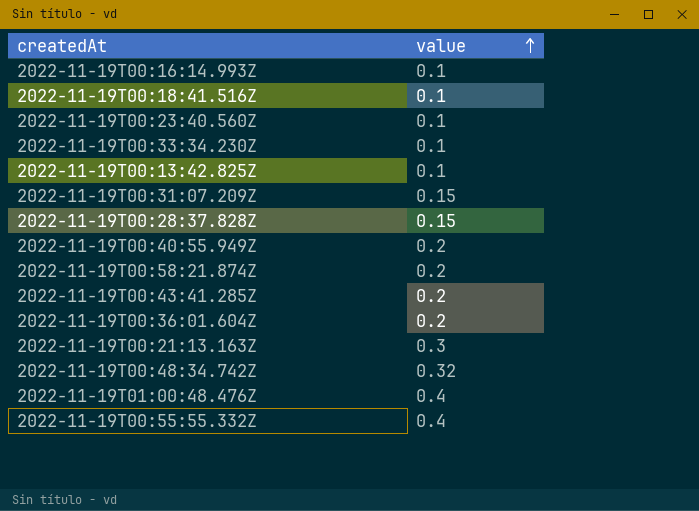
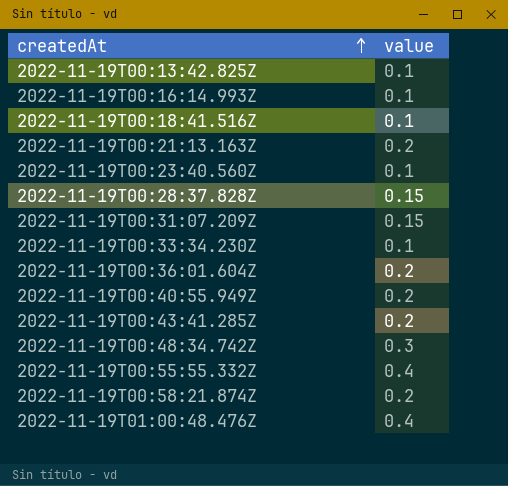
row order: value ascending -> createdAt ascending
2022-11-19T00:21:13.163Z | value: 0.3 -> 0.2
2022-11-19T00:48:34.742Z | value: 0.32 -> 0.3

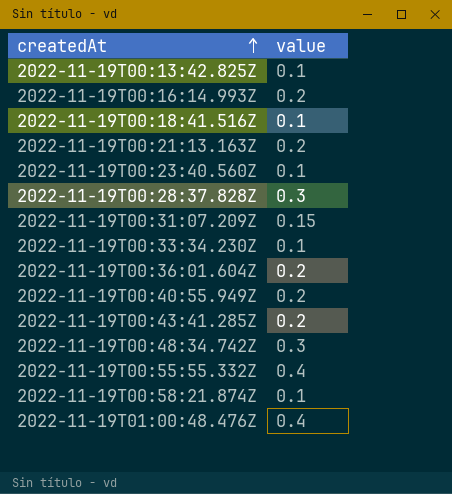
2022-11-19T00:16:14.993Z | value: 0.1 -> 0.2
2022-11-19T00:28:37.828Z | value: 0.15 -> 0.3
2022-11-19T00:58:21.874Z | value: 0.2 -> 0.1

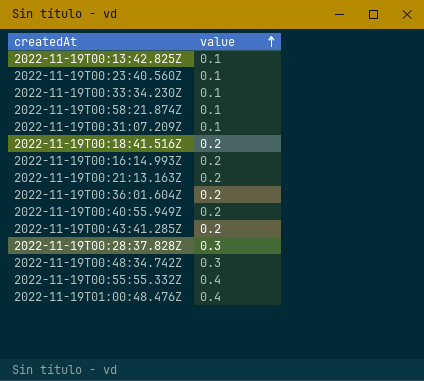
row order: createdAt ascending -> value ascending
2022-11-19T00:31:07.209Z | value: 0.15 -> 0.1
2022-11-19T00:18:41.516Z | value: 0.1 -> 0.2

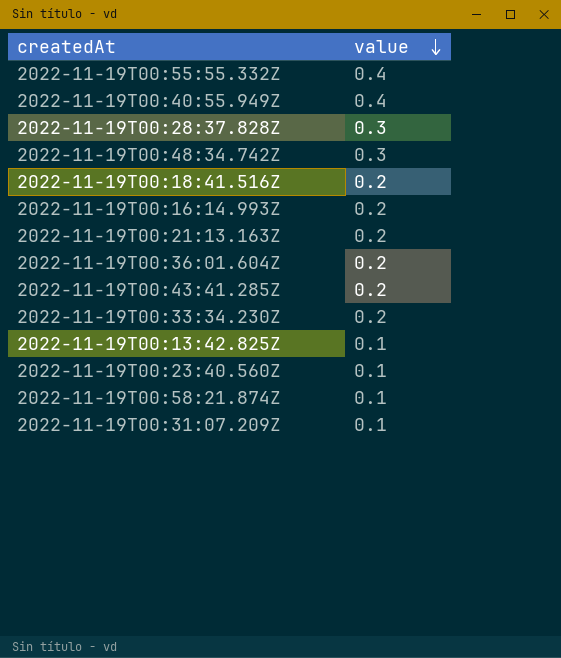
row order: value ascending -> value descending
row 2022-11-19T01:00:48.476Z: 0.4 -> none
2022-11-19T00:40:55.949Z | value: 0.2 -> 0.4
2022-11-19T00:33:34.230Z | value: 0.1 -> 0.2

